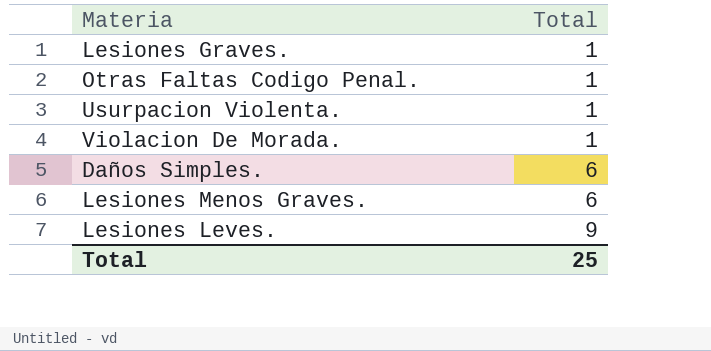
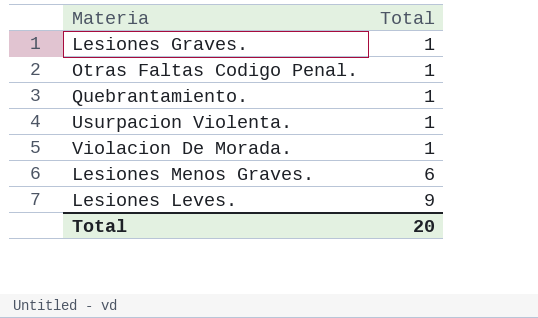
row Daños Simples.: 6 -> none
row Quebrantamiento.: none -> 1
Total | Total: 25 -> 20

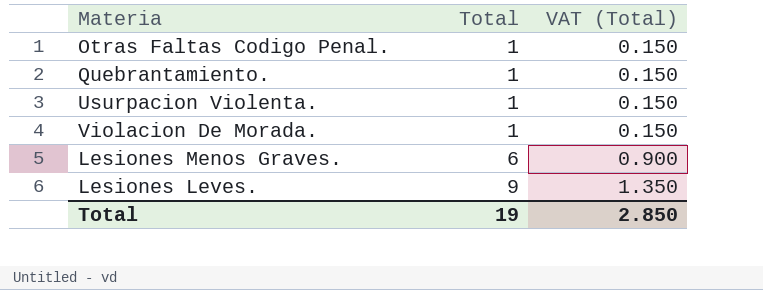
column VAT (Total) | formula: none -> [Total] * 0.15
row Lesiones Graves.: 1 -> none
Total | Total: 20 -> 19

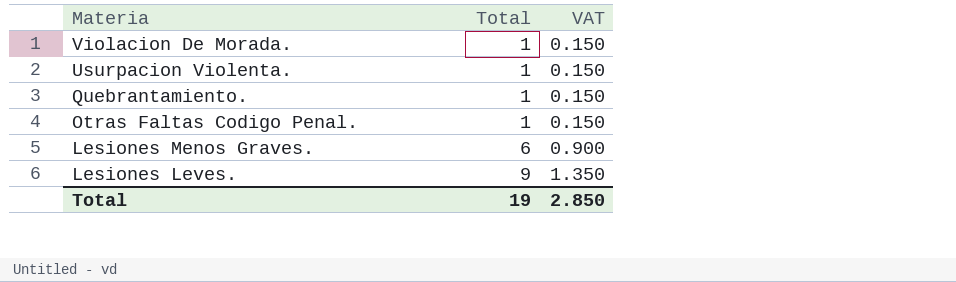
row order: Total ascending -> Materia descending
column name: VAT (Total) -> VAT

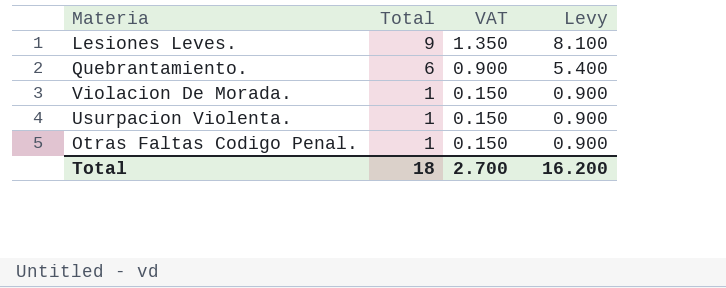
row order: Materia descending -> Total descending
column Levy | formula: none -> [Total] * 0.9
row Lesiones Menos Graves.: 6 | 0.900 -> none
Quebrantamiento. | Total: 1 -> 6
Quebrantamiento. | VAT: 0.150 -> 0.900
Total | Total: 19 -> 18
Total | VAT: 2.850 -> 2.700

